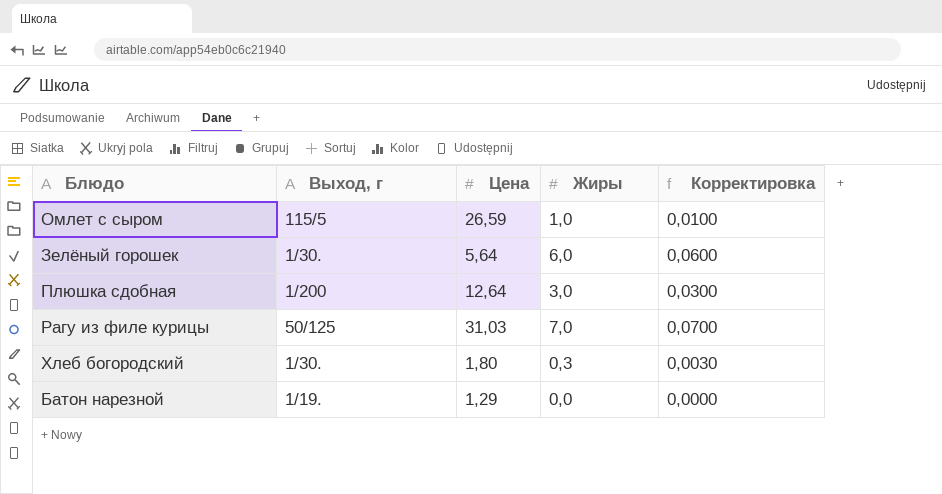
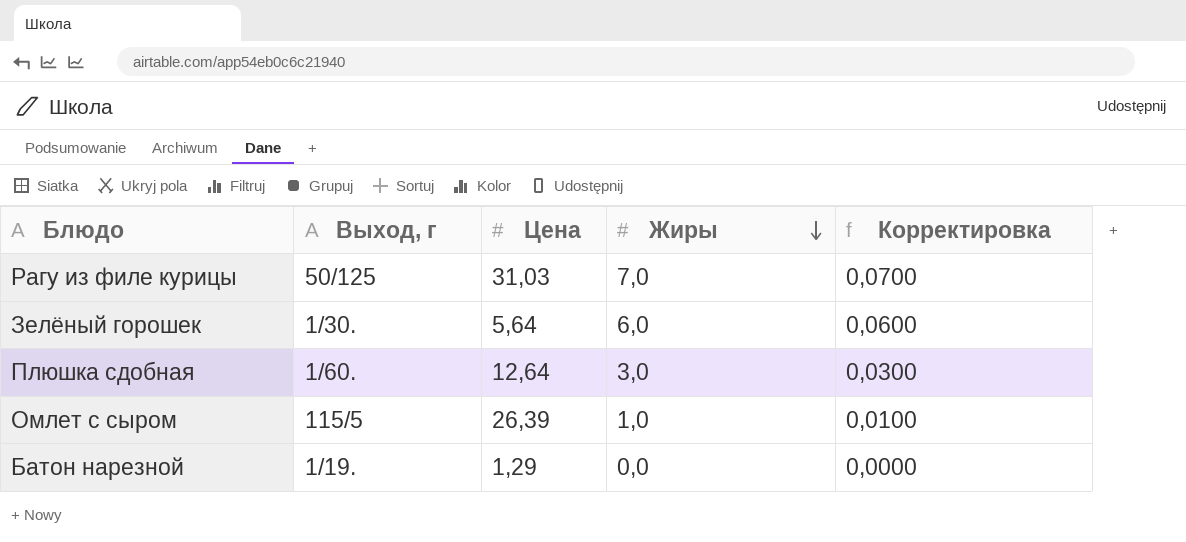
row order: none -> Жиры descending
row Хлеб богородский: 1/30. | 1,80 | 0,3 | 0,0030 -> none
Плюшка сдобная | Выход, г: 1/200 -> 1/60.
Омлет с сыром | Цена: 26,59 -> 26,39

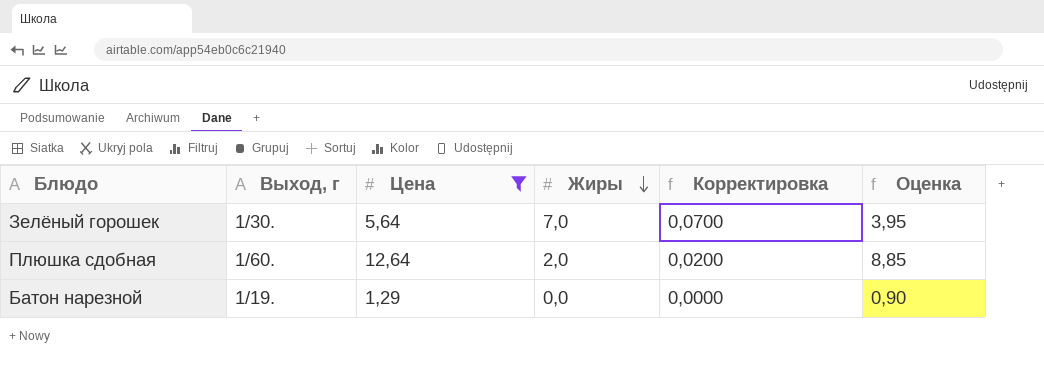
filter: none -> Цена <= 12,64
column Оценка | formula: none -> [Цена] * 0,7
Зелёный горошек | Жиры: 6,0 -> 7,0
Зелёный горошек | Корректировка: 0,0600 -> 0,0700
Плюшка сдобная | Жиры: 3,0 -> 2,0
Плюшка сдобная | Корректировка: 0,0300 -> 0,0200

